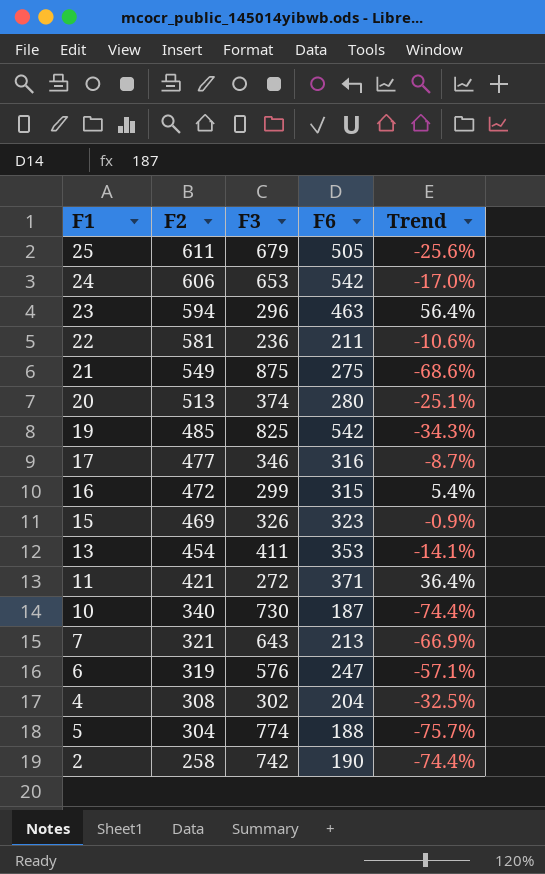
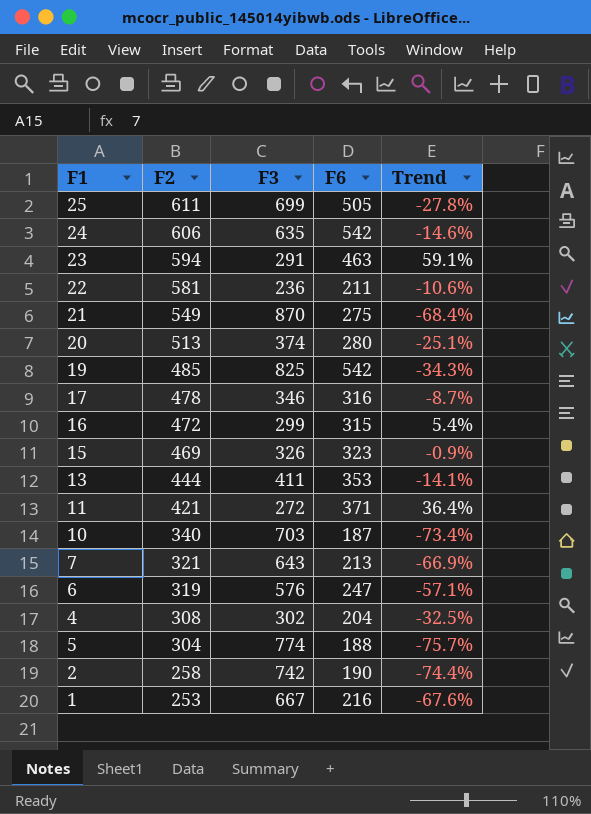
25 | F3: 679 -> 699
25 | Trend: -25.6% -> -27.8%
24 | F3: 653 -> 635
24 | Trend: -17.0% -> -14.6%
23 | F3: 296 -> 291
23 | Trend: 56.4% -> 59.1%
21 | F3: 875 -> 870
21 | Trend: -68.6% -> -68.4%
17 | F2: 477 -> 478
13 | F2: 454 -> 444
10 | F3: 730 -> 703
10 | Trend: -74.4% -> -73.4%
row 1: none -> 253 | 667 | 216 | -67.6%

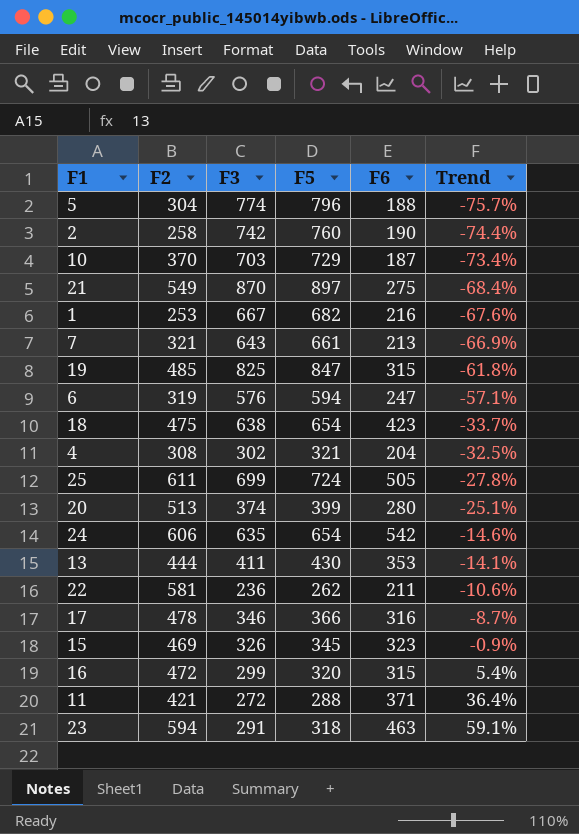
row order: F2 descending -> Trend ascending
column F5 | position: none -> 4
10 | F2: 340 -> 370
19 | F6: 542 -> 315
19 | Trend: -34.3% -> -61.8%
row 18: none -> 475 | 638 | 654 | 423 | -33.7%

